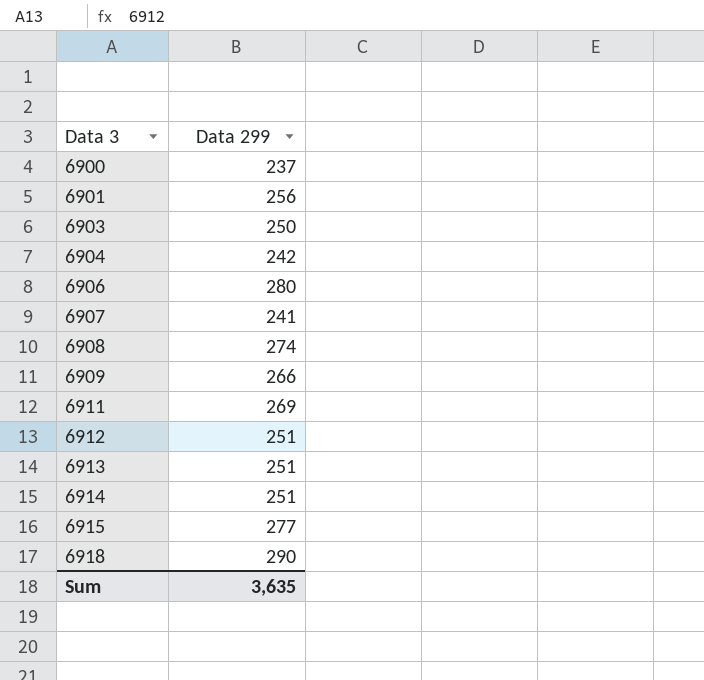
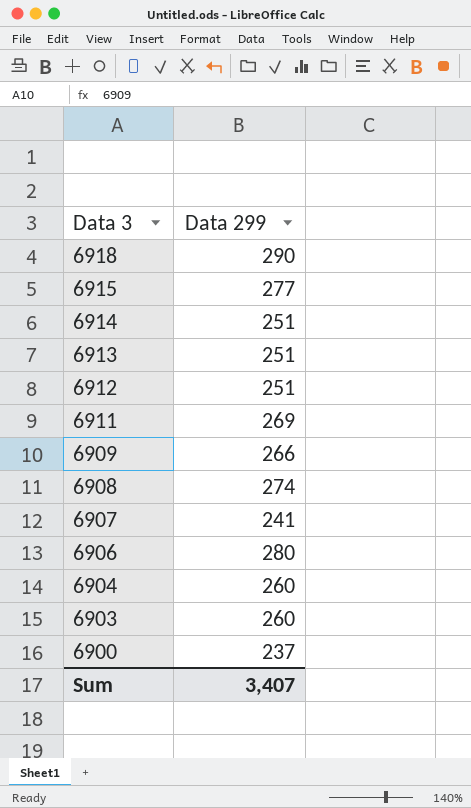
row order: Data 3 ascending -> Data 3 descending
row 6901: 256 -> none
6904 | Data 299: 242 -> 260
6903 | Data 299: 250 -> 260
Sum | Data 299: 3,635 -> 3,407

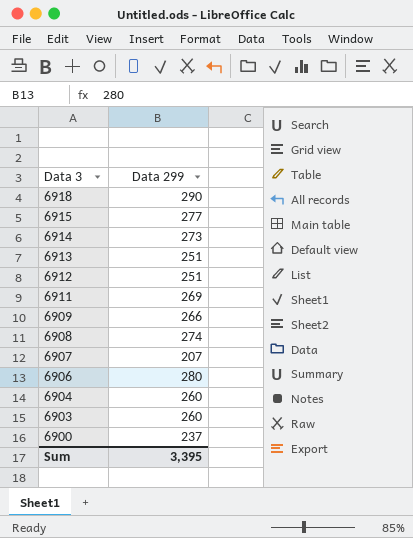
6914 | Data 299: 251 -> 273
6907 | Data 299: 241 -> 207
Sum | Data 299: 3,407 -> 3,395

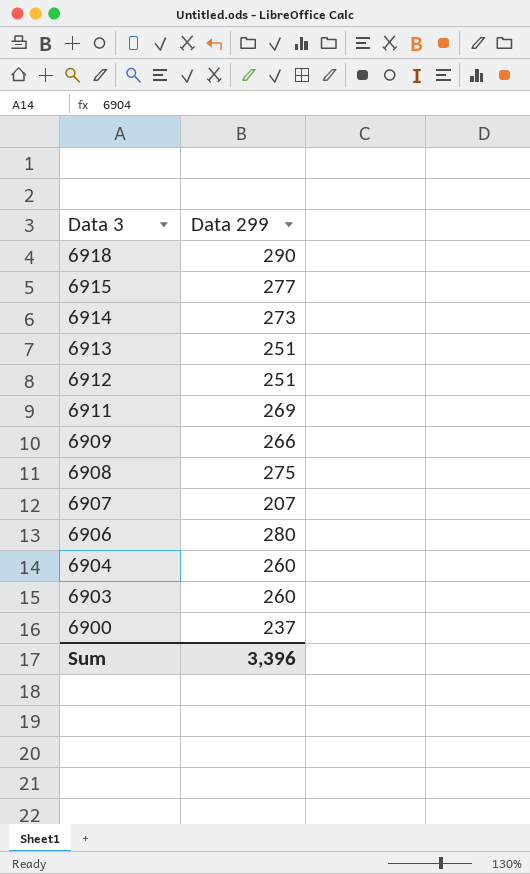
6908 | Data 299: 274 -> 275
Sum | Data 299: 3,395 -> 3,396

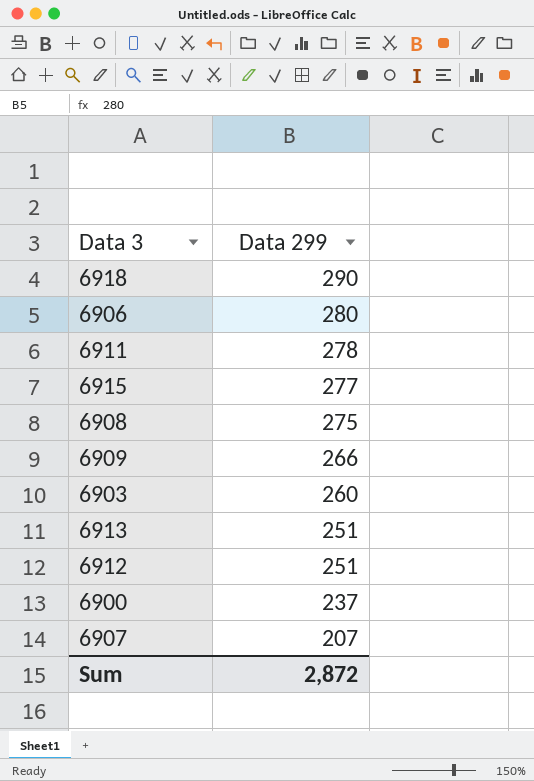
row order: Data 3 descending -> Data 299 descending
row 6914: 273 -> none
row 6904: 260 -> none
6911 | Data 299: 269 -> 278
Sum | Data 299: 3,396 -> 2,872

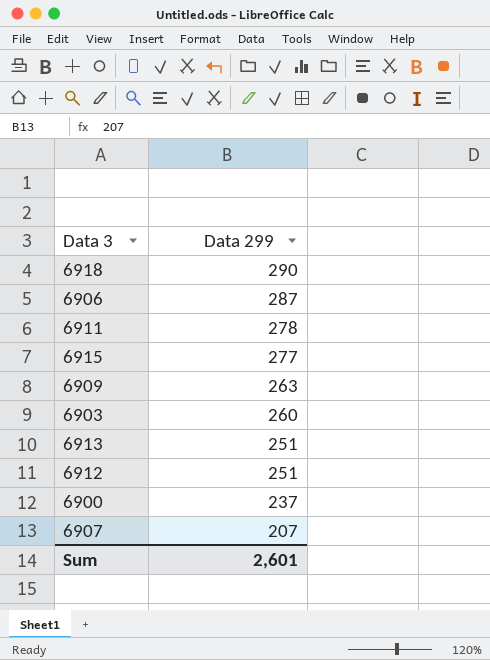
row 6908: 275 -> none
6906 | Data 299: 280 -> 287
6909 | Data 299: 266 -> 263
Sum | Data 299: 2,872 -> 2,601

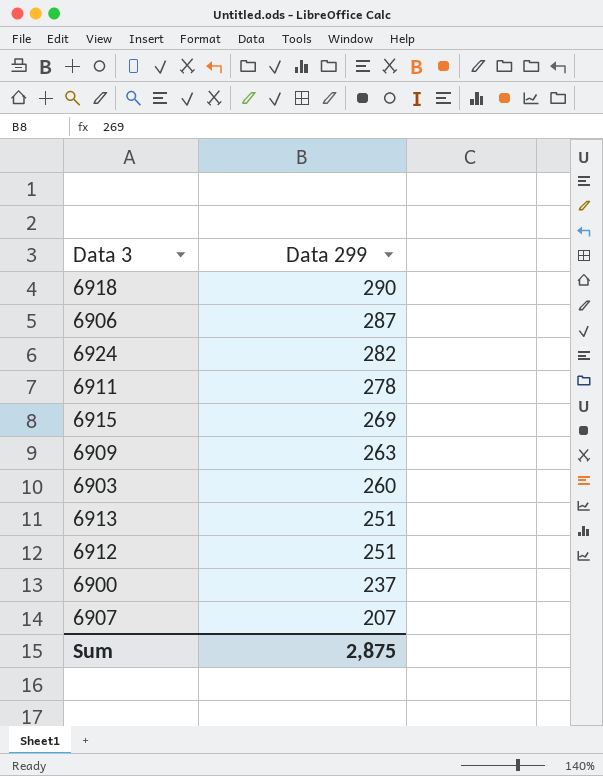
row 6924: none -> 282
6915 | Data 299: 277 -> 269
Sum | Data 299: 2,601 -> 2,875

